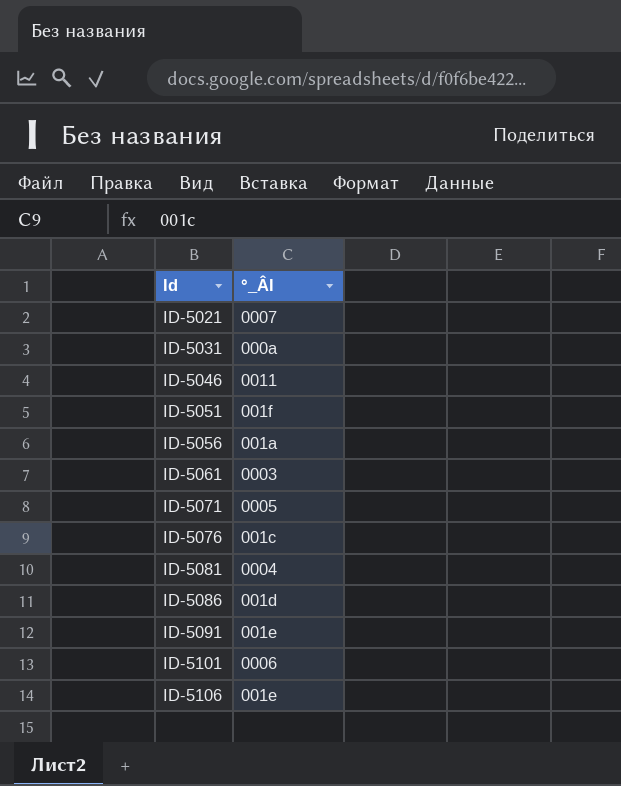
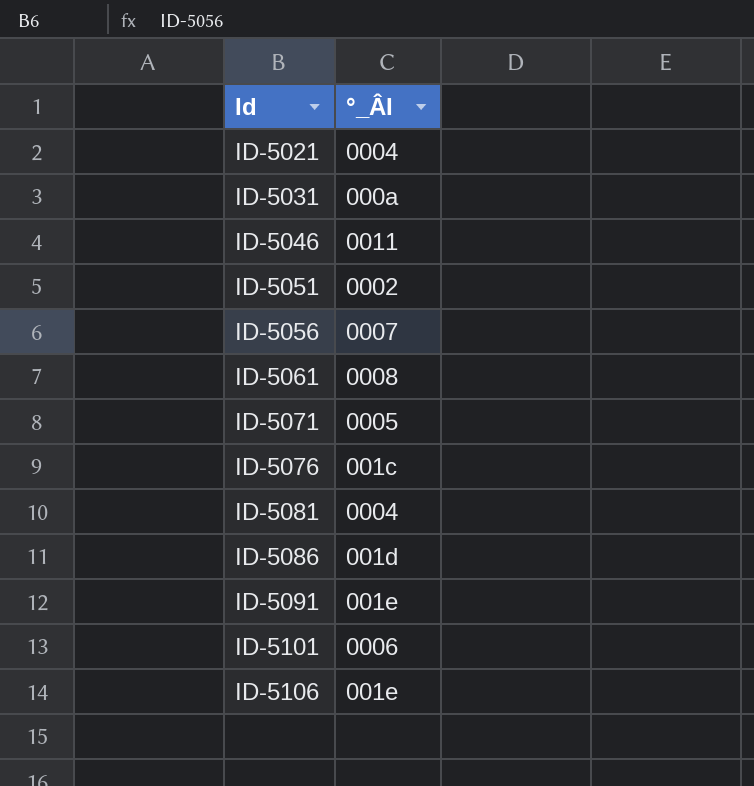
ID-5021 | °_ÂI: 0007 -> 0004
ID-5051 | °_ÂI: 001f -> 0002
ID-5056 | °_ÂI: 001a -> 0007
ID-5061 | °_ÂI: 0003 -> 0008

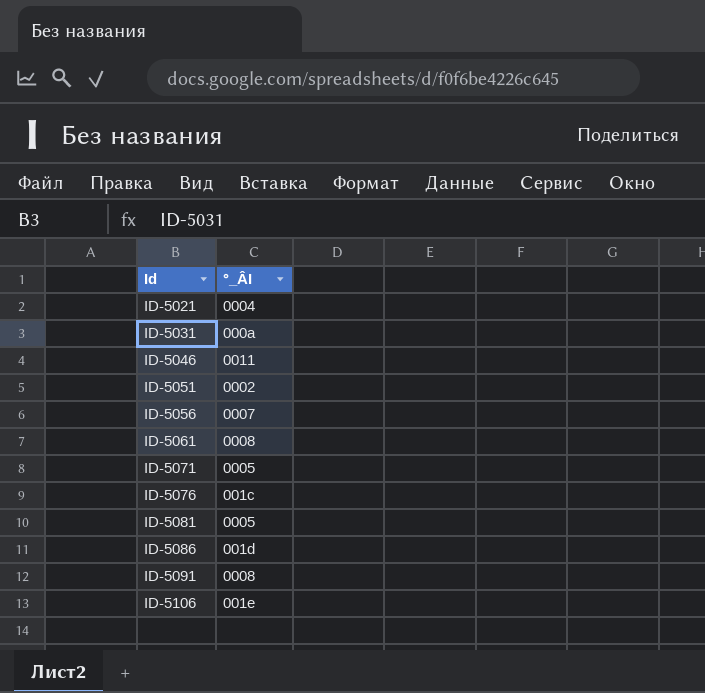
row ID-5101: 0006 -> none
ID-5081 | °_ÂI: 0004 -> 0005
ID-5091 | °_ÂI: 001e -> 0008

